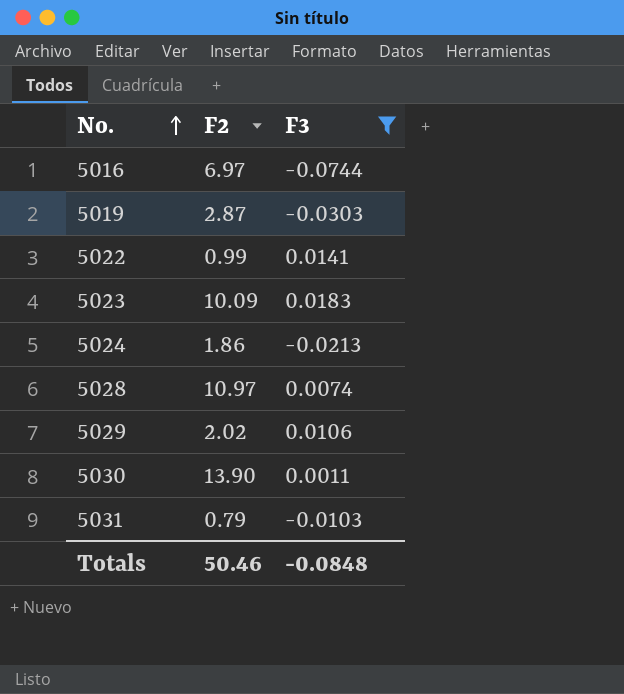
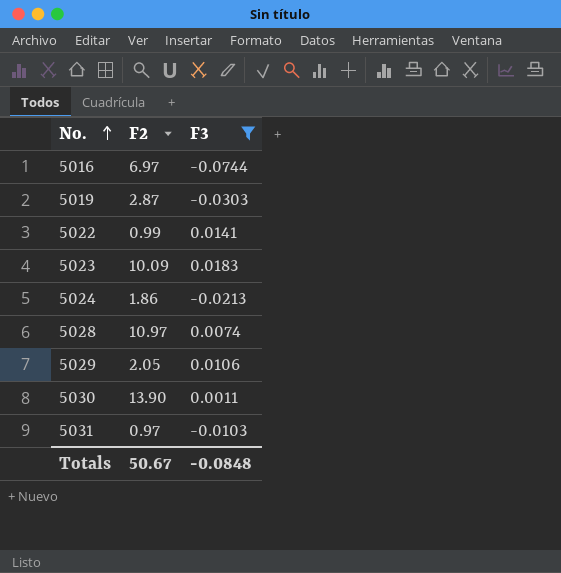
5029 | F2: 2.02 -> 2.05
5031 | F2: 0.79 -> 0.97
Totals | F2: 50.46 -> 50.67

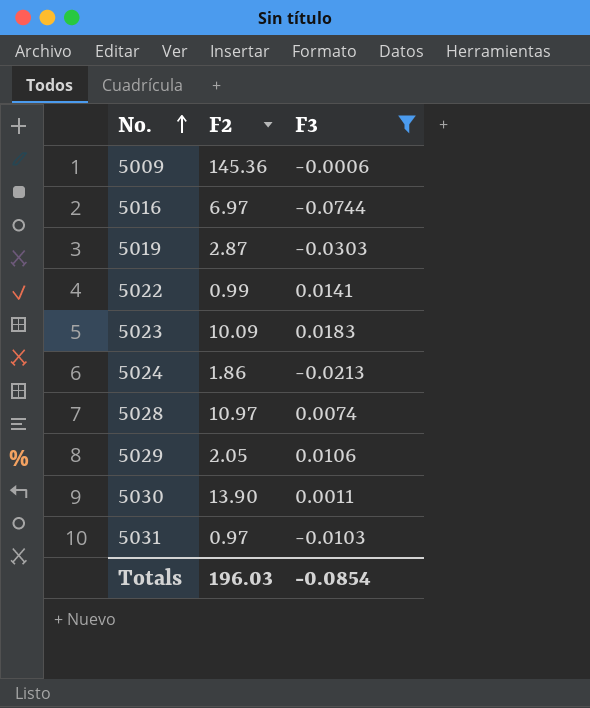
row 5009: none -> 145.36 | -0.0006
Totals | F2: 50.67 -> 196.03
Totals | F3: -0.0848 -> -0.0854

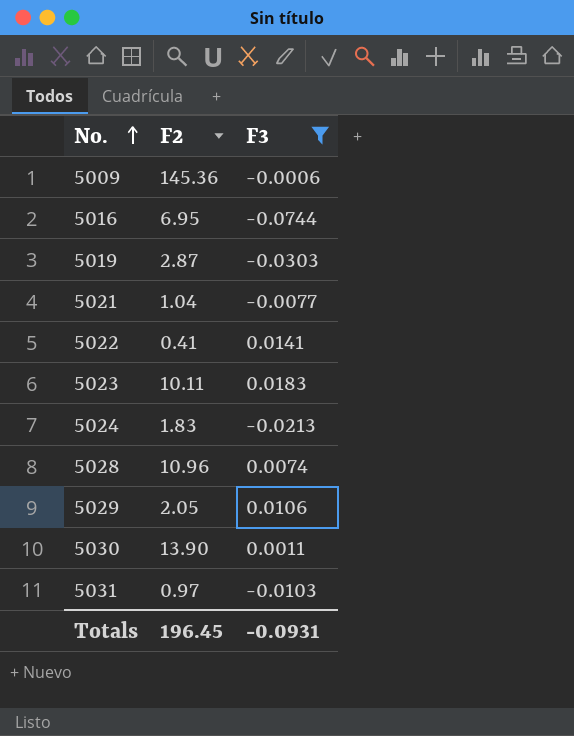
5016 | F2: 6.97 -> 6.95
row 5021: none -> 1.04 | -0.0077
5022 | F2: 0.99 -> 0.41
5023 | F2: 10.09 -> 10.11
5024 | F2: 1.86 -> 1.83
5028 | F2: 10.97 -> 10.96
Totals | F2: 196.03 -> 196.45
Totals | F3: -0.0854 -> -0.0931

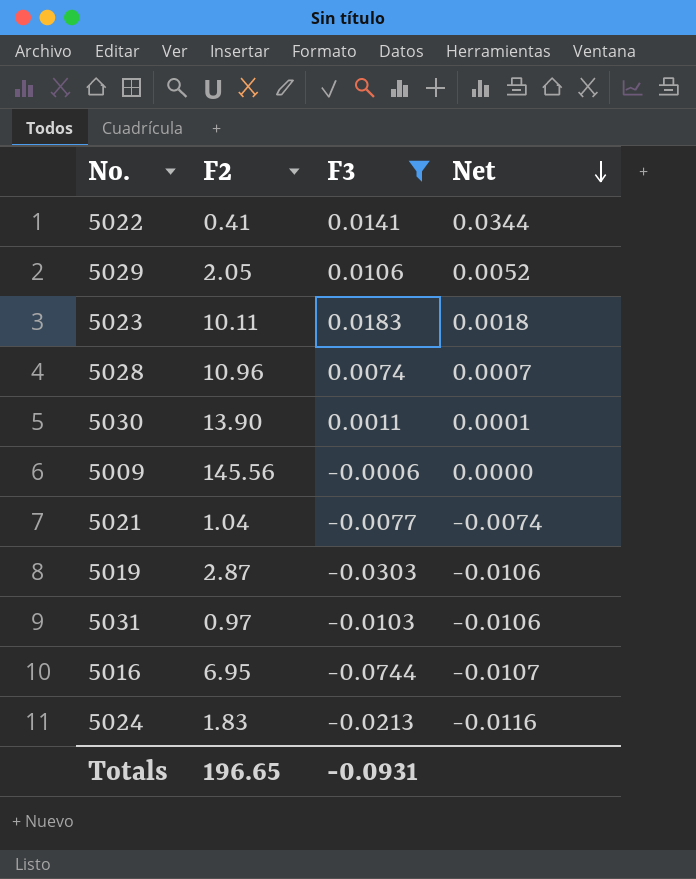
row order: No. ascending -> Net descending
column Net | formula: none -> [F3] / [F2]
5009 | F2: 145.36 -> 145.56
Totals | F2: 196.45 -> 196.65

